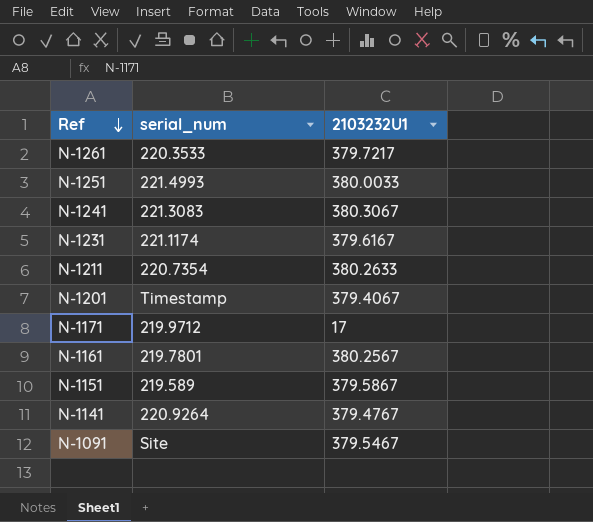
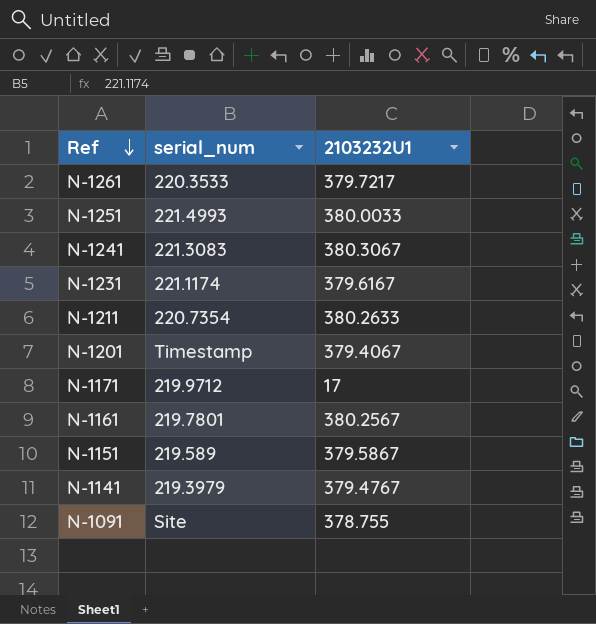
N-1141 | serial_num: 220.9264 -> 219.3979
N-1091 | 2103232U1: 379.5467 -> 378.755

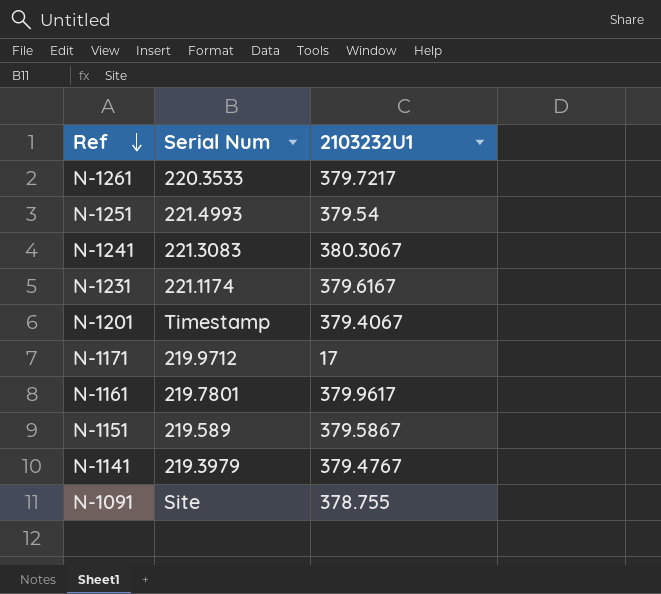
column name: serial_num -> Serial Num
row N-1211: 220.7354 | 380.2633 -> none
N-1251 | 2103232U1: 380.0033 -> 379.54
N-1161 | 2103232U1: 380.2567 -> 379.9617

